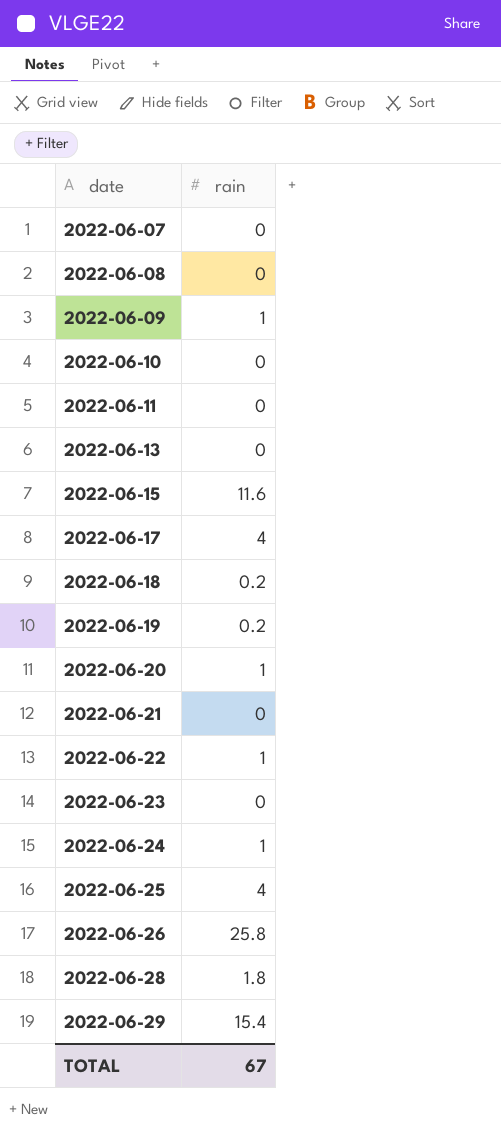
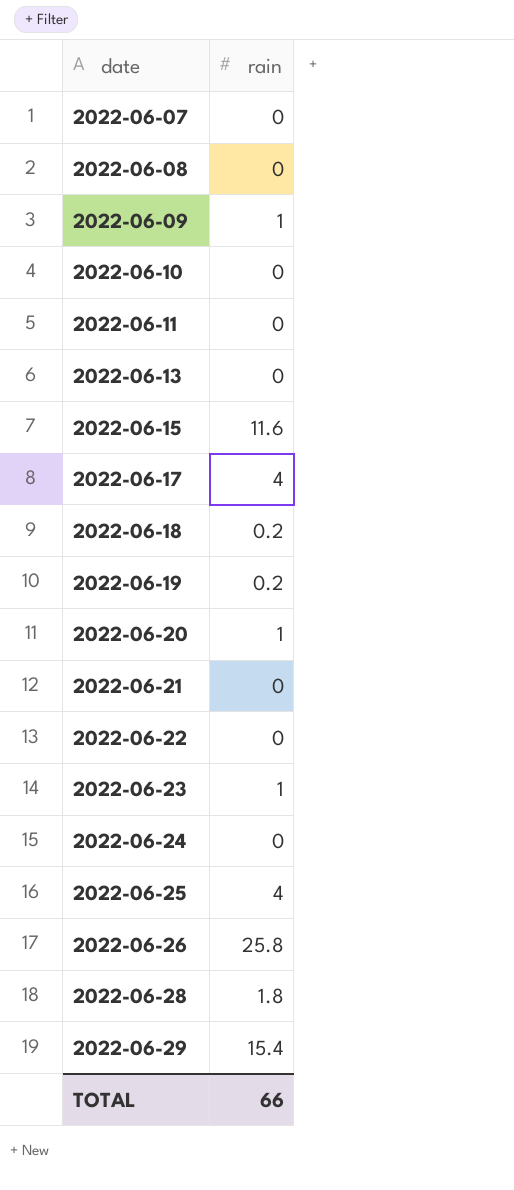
2022-06-22 | rain: 1 -> 0
2022-06-23 | rain: 0 -> 1
2022-06-24 | rain: 1 -> 0
TOTAL | rain: 67 -> 66

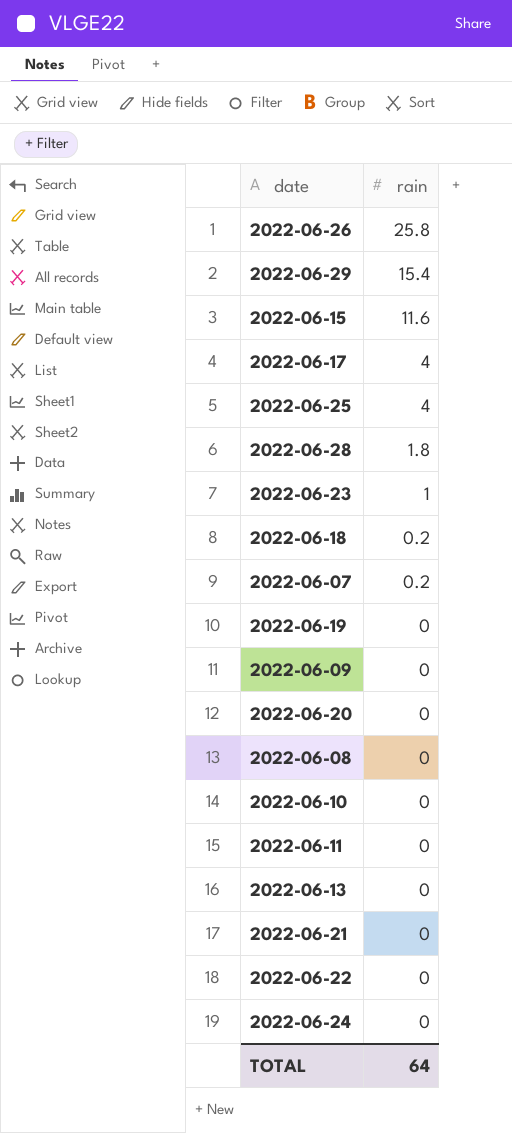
row order: date ascending -> rain descending
2022-06-07 | rain: 0 -> 0.2
2022-06-19 | rain: 0.2 -> 0
2022-06-09 | rain: 1 -> 0
2022-06-20 | rain: 1 -> 0
TOTAL | rain: 66 -> 64

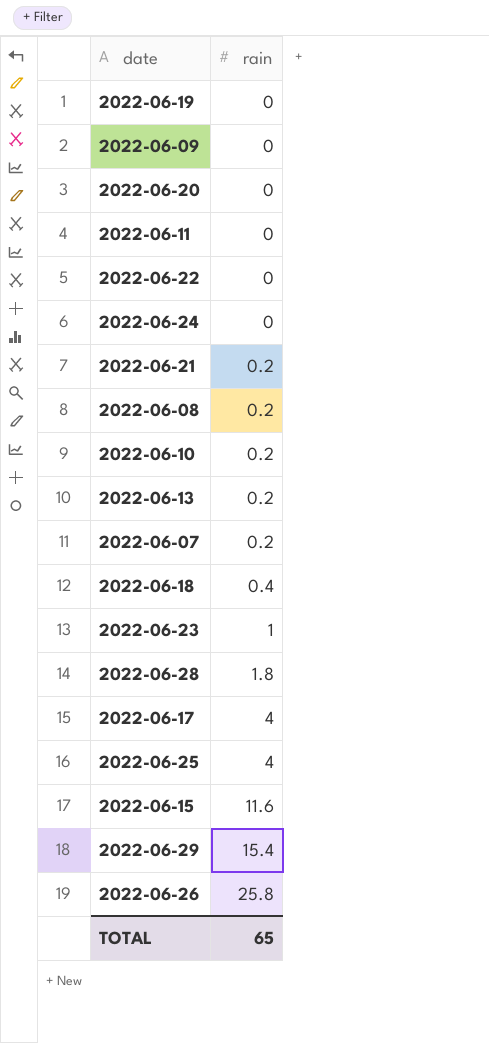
row order: rain descending -> rain ascending
2022-06-21 | rain: 0 -> 0.2
2022-06-08 | rain: 0 -> 0.2
2022-06-10 | rain: 0 -> 0.2
2022-06-13 | rain: 0 -> 0.2
2022-06-18 | rain: 0.2 -> 0.4
TOTAL | rain: 64 -> 65

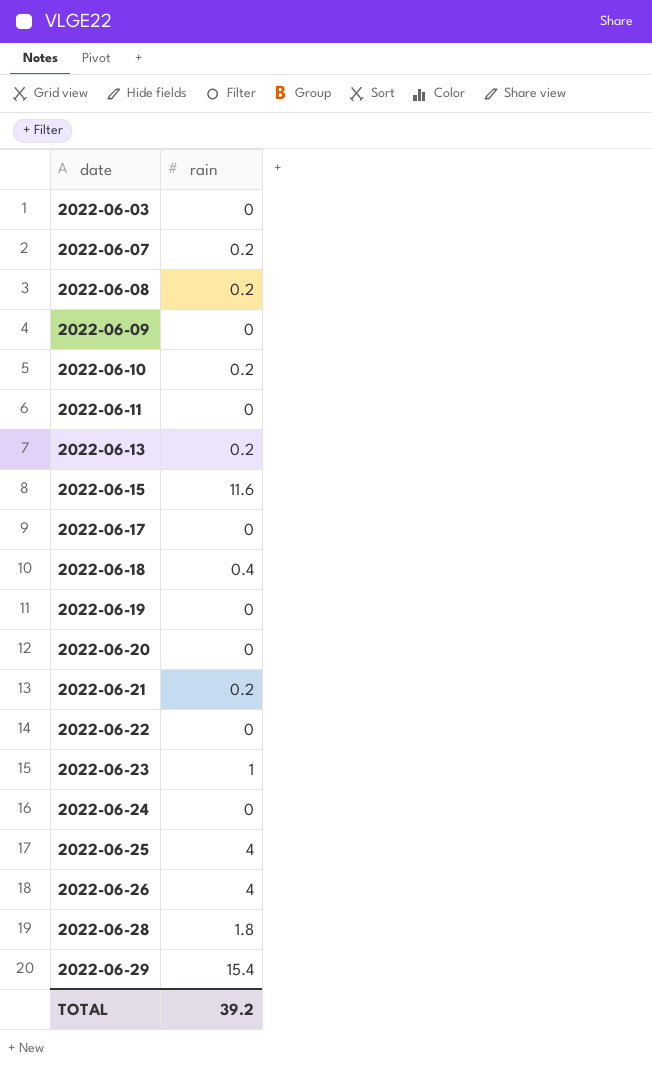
row order: rain ascending -> date ascending
row 2022-06-03: none -> 0
2022-06-17 | rain: 4 -> 0
2022-06-26 | rain: 25.8 -> 4
TOTAL | rain: 65 -> 39.2

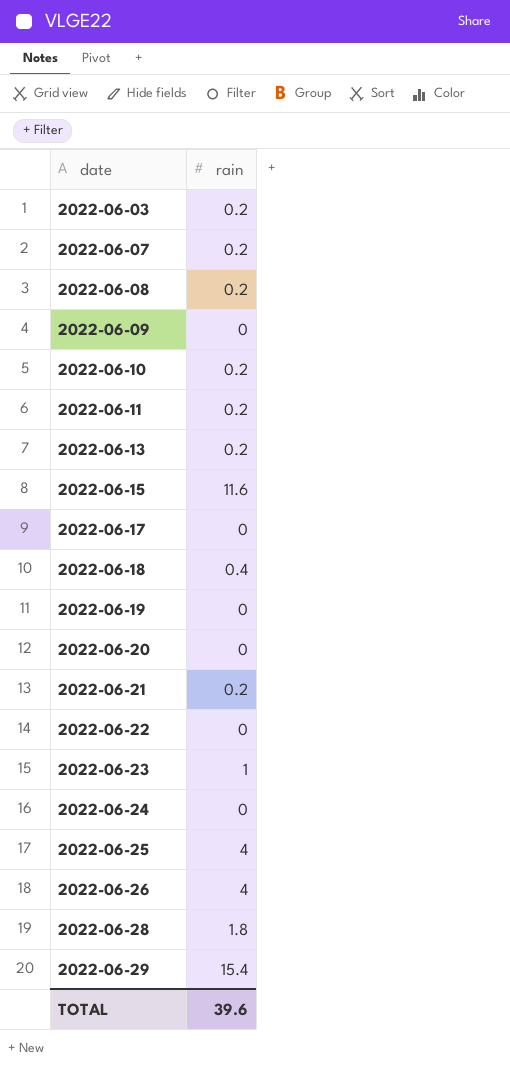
2022-06-03 | rain: 0 -> 0.2
2022-06-11 | rain: 0 -> 0.2
TOTAL | rain: 39.2 -> 39.6

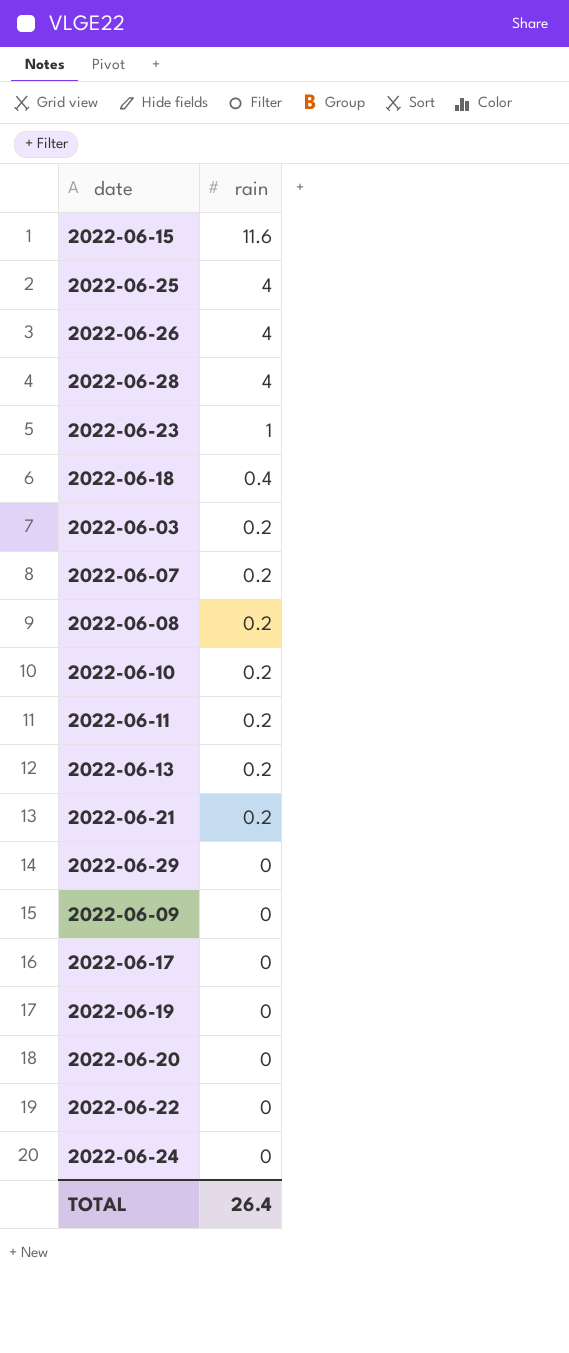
row order: date ascending -> rain descending
2022-06-28 | rain: 1.8 -> 4
2022-06-29 | rain: 15.4 -> 0
TOTAL | rain: 39.6 -> 26.4

